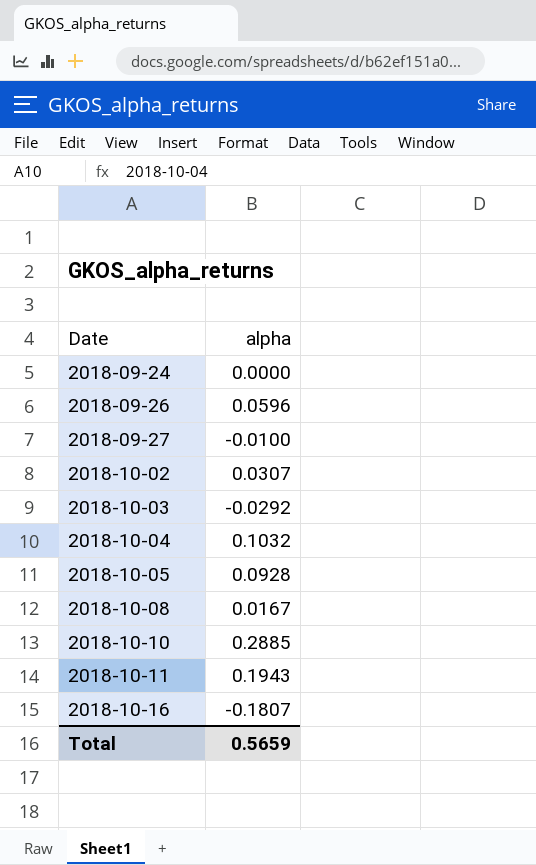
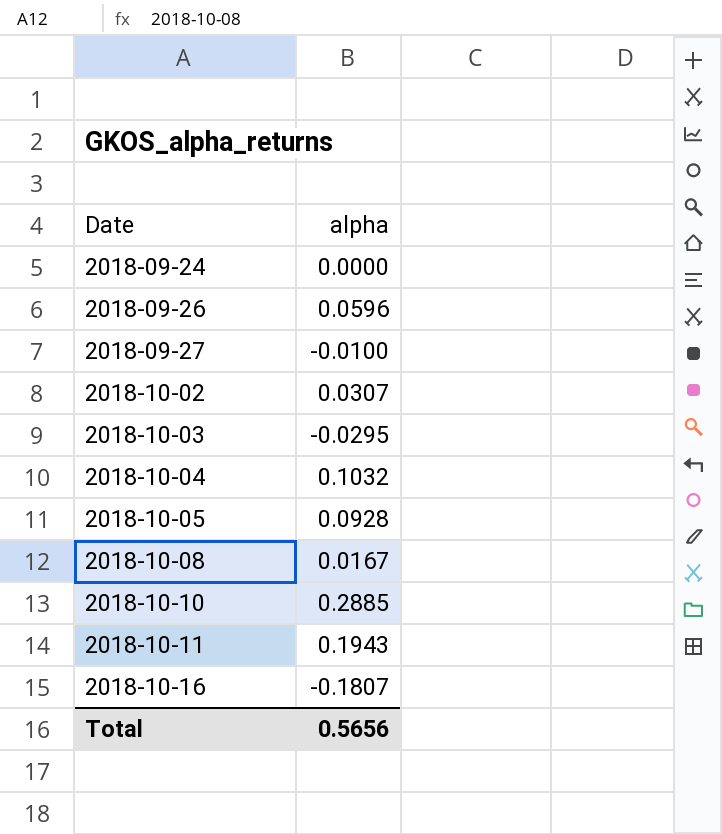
2018-10-03 | alpha: -0.0292 -> -0.0295
Total | alpha: 0.5659 -> 0.5656

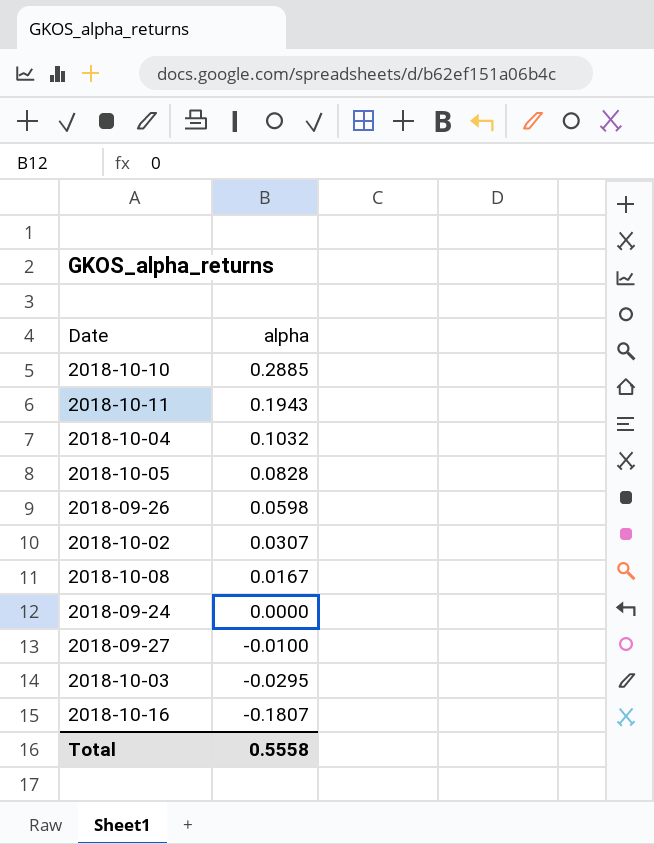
row order: Date ascending -> alpha descending
2018-10-05 | alpha: 0.0928 -> 0.0828
2018-09-26 | alpha: 0.0596 -> 0.0598
Total | alpha: 0.5656 -> 0.5558

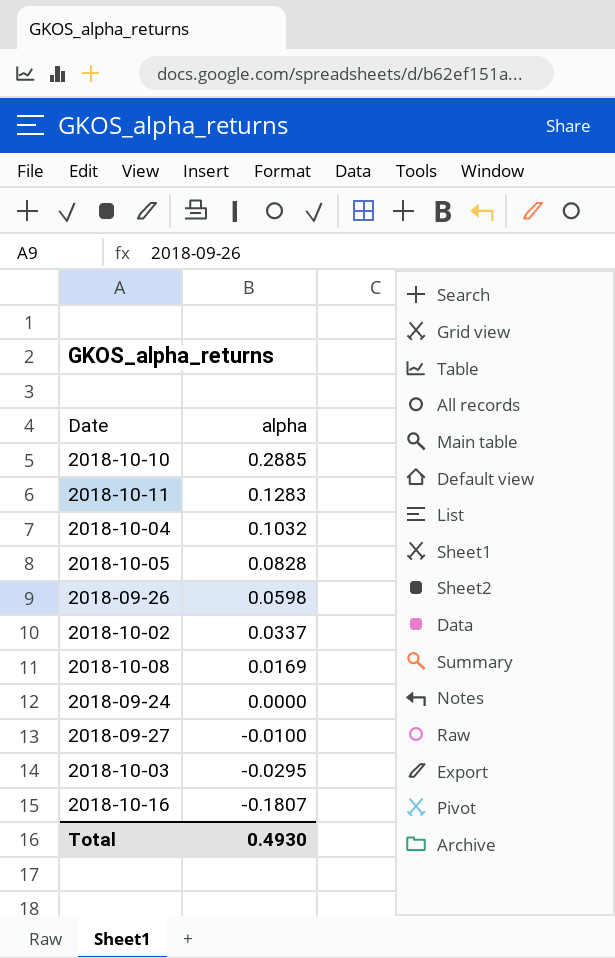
2018-10-11 | alpha: 0.1943 -> 0.1283
2018-10-02 | alpha: 0.0307 -> 0.0337
2018-10-08 | alpha: 0.0167 -> 0.0169
Total | alpha: 0.5558 -> 0.4930

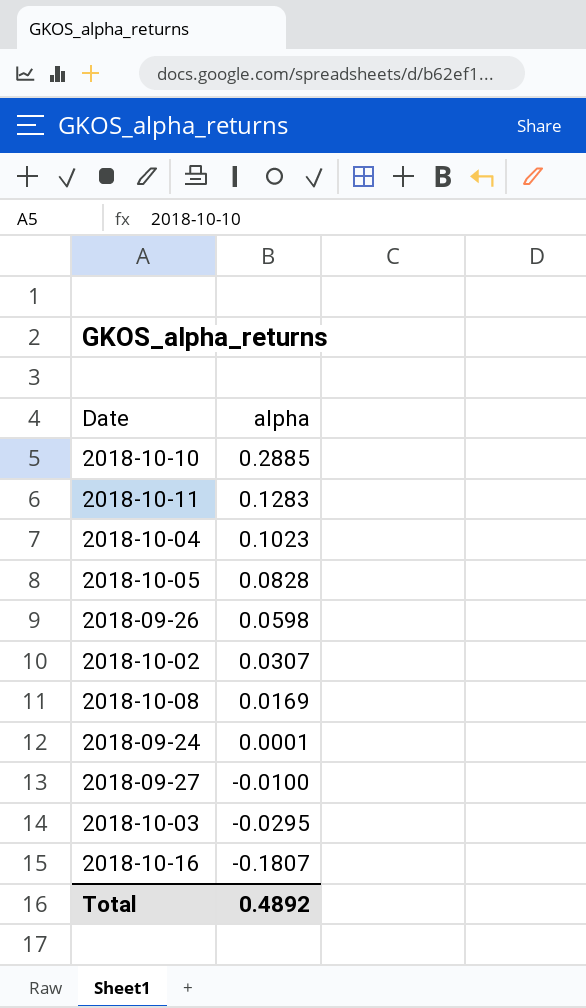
2018-10-04 | alpha: 0.1032 -> 0.1023
2018-10-02 | alpha: 0.0337 -> 0.0307
2018-09-24 | alpha: 0.0000 -> 0.0001
Total | alpha: 0.4930 -> 0.4892

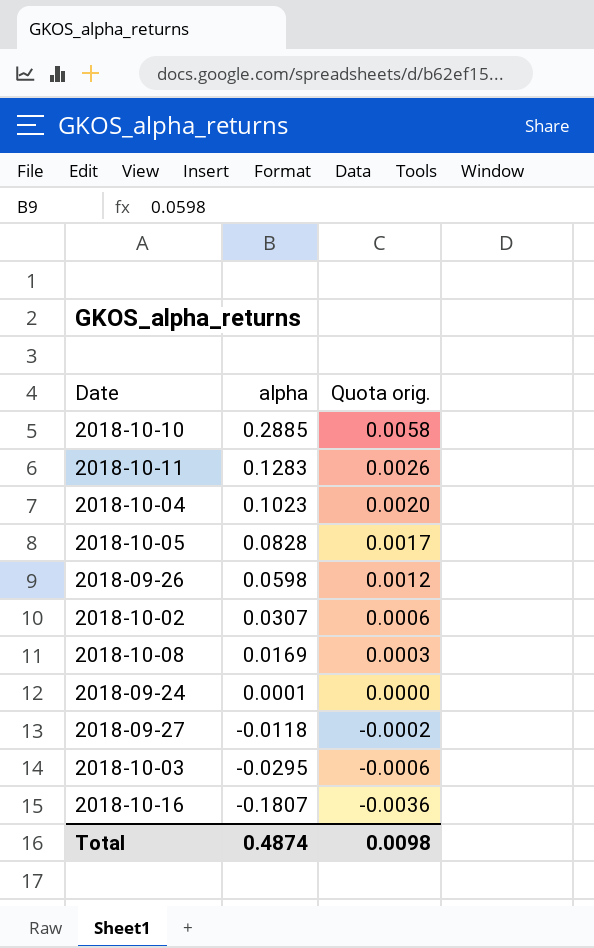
column Quota orig. | formula: none -> [alpha] * 0.02
2018-09-27 | alpha: -0.0100 -> -0.0118
Total | alpha: 0.4892 -> 0.4874

